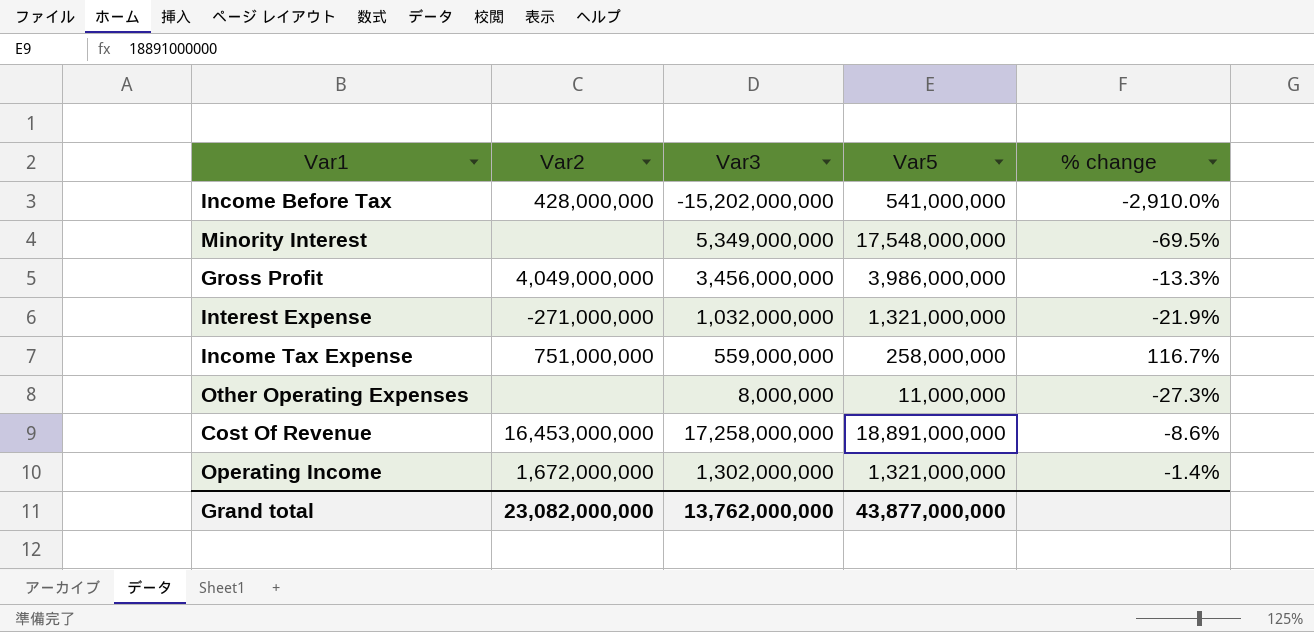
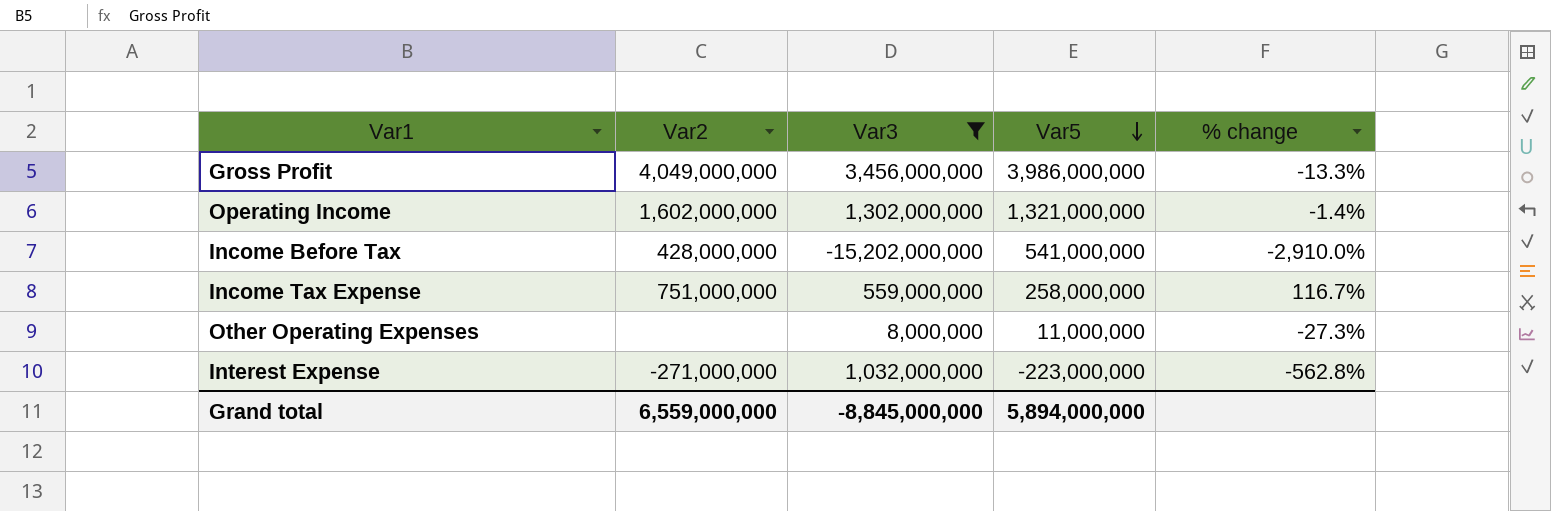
filter: none -> Var3 <= 3,456,000,000
row order: none -> Var5 descending
Operating Income | Var2: 1,672,000,000 -> 1,602,000,000
Interest Expense | Var5: 1,321,000,000 -> -223,000,000
Interest Expense | % change: -21.9% -> -562.8%
Grand total | Var2: 23,082,000,000 -> 6,559,000,000
Grand total | Var3: 13,762,000,000 -> -8,845,000,000
Grand total | Var5: 43,877,000,000 -> 5,894,000,000

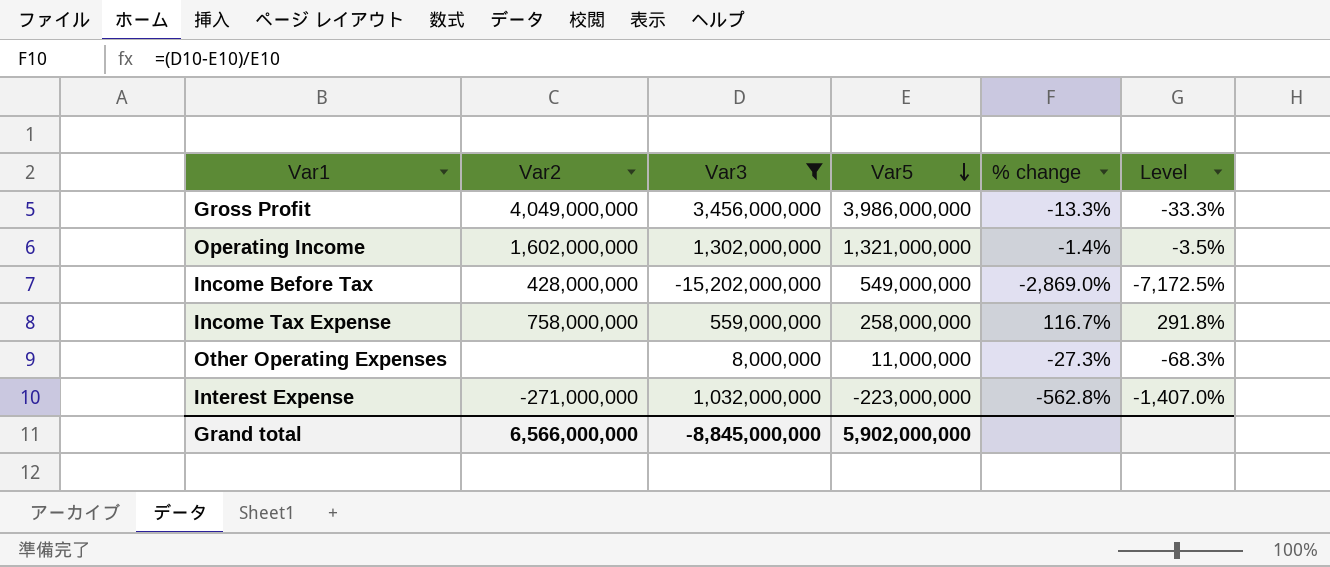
column Level | formula: none -> [% change] * 2.5
Income Before Tax | Var5: 541,000,000 -> 549,000,000
Income Before Tax | % change: -2,910.0% -> -2,869.0%
Income Tax Expense | Var2: 751,000,000 -> 758,000,000
Grand total | Var2: 6,559,000,000 -> 6,566,000,000
Grand total | Var5: 5,894,000,000 -> 5,902,000,000

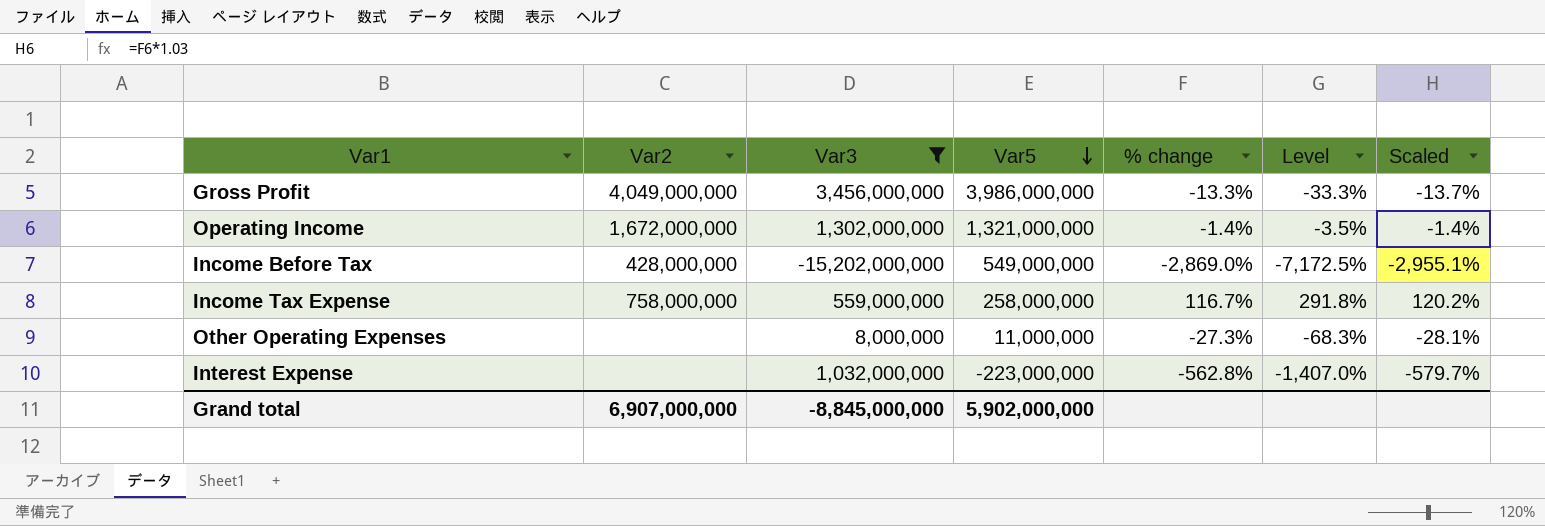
column Scaled | formula: none -> [% change] * 1.03
Operating Income | Var2: 1,602,000,000 -> 1,672,000,000
Interest Expense | Var2: -271,000,000 -> none
Grand total | Var2: 6,566,000,000 -> 6,907,000,000

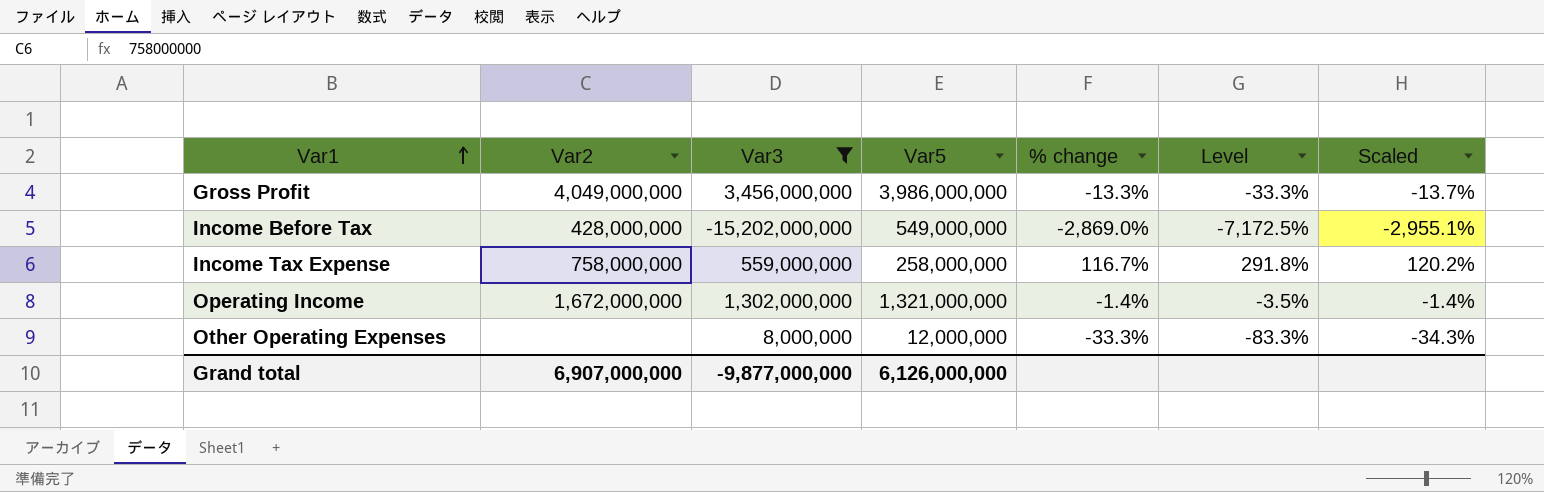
row order: Var5 descending -> Var1 ascending
row Interest Expense: none | 1,032,000,000 | -223,000,000 | -562.8% | -1,407.0% | -579.7% -> none
Other Operating Expenses | Var5: 11,000,000 -> 12,000,000
Other Operating Expenses | % change: -27.3% -> -33.3%
Other Operating Expenses | Level: -68.3% -> -83.3%
Other Operating Expenses | Scaled: -28.1% -> -34.3%
Grand total | Var3: -8,845,000,000 -> -9,877,000,000
Grand total | Var5: 5,902,000,000 -> 6,126,000,000

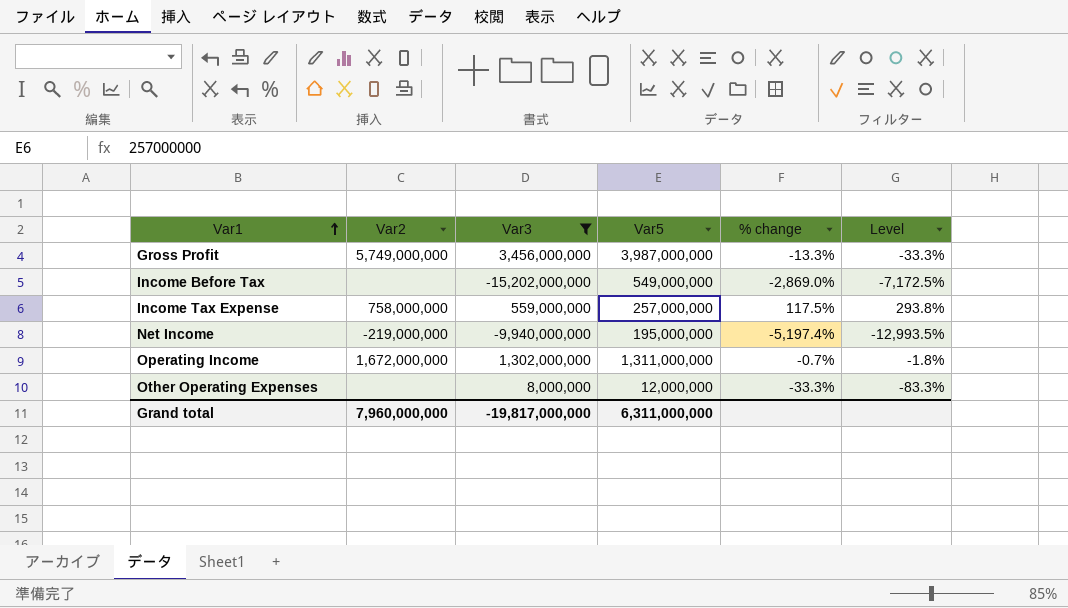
column Scaled | formula: [% change] * 1.03 -> none
Gross Profit | Var2: 4,049,000,000 -> 5,749,000,000
Gross Profit | Var5: 3,986,000,000 -> 3,987,000,000
Income Before Tax | Var2: 428,000,000 -> none
Income Tax Expense | Var5: 258,000,000 -> 257,000,000
Income Tax Expense | % change: 116.7% -> 117.5%
Income Tax Expense | Level: 291.8% -> 293.8%
row Net Income: none -> -219,000,000 | -9,940,000,000 | 195,000,000 | -5,197.4% | -12,993.5%
Operating Income | Var5: 1,321,000,000 -> 1,311,000,000
Operating Income | % change: -1.4% -> -0.7%
Operating Income | Level: -3.5% -> -1.8%
Grand total | Var2: 6,907,000,000 -> 7,960,000,000
Grand total | Var3: -9,877,000,000 -> -19,817,000,000
Grand total | Var5: 6,126,000,000 -> 6,311,000,000

